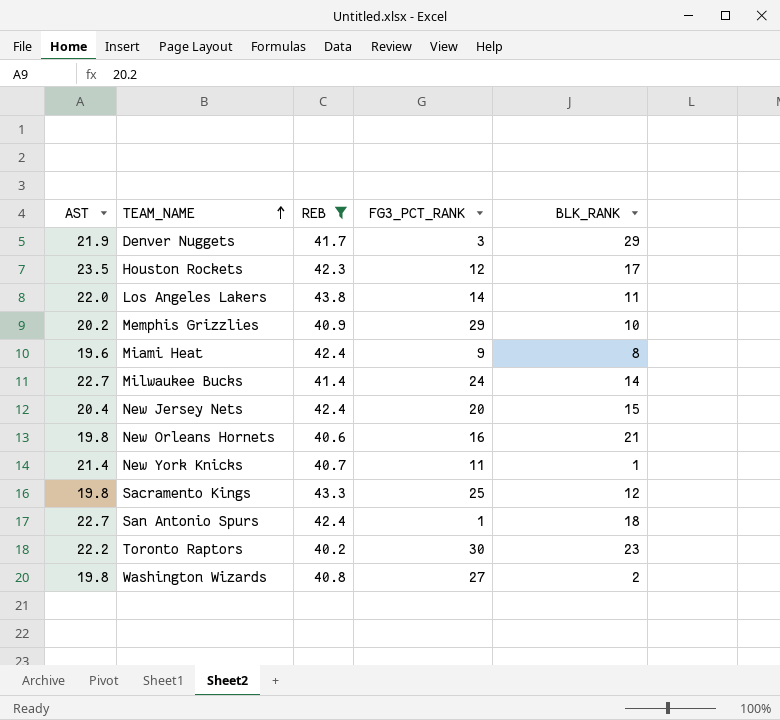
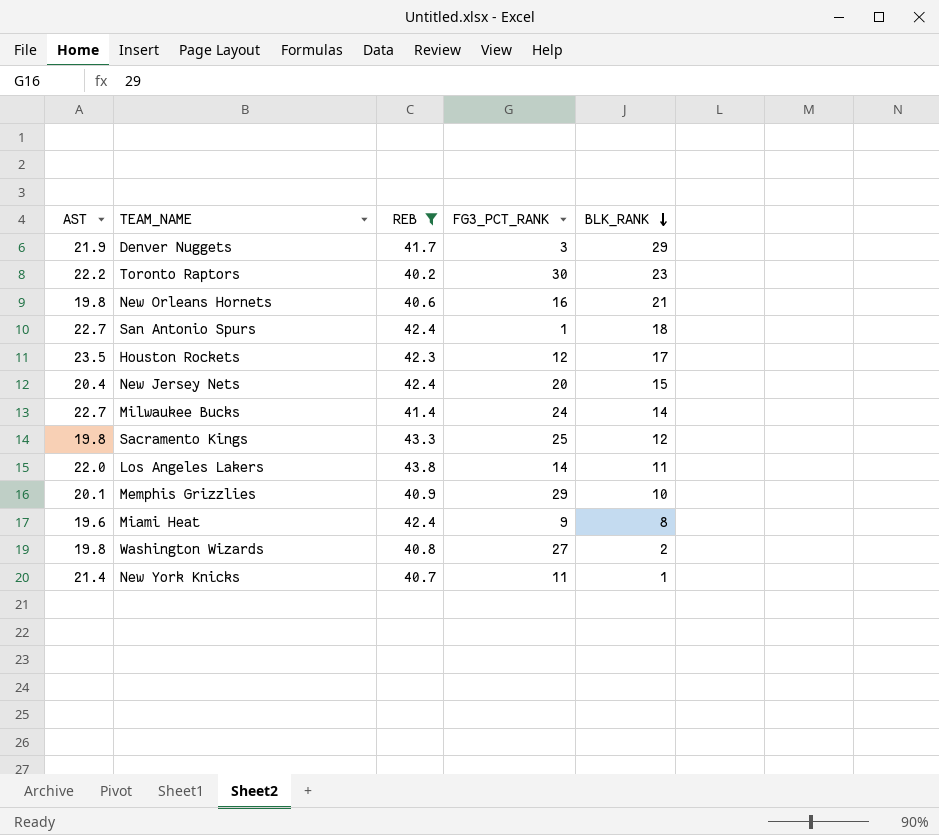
row order: TEAM_NAME ascending -> BLK_RANK descending
Memphis Grizzlies | AST: 20.2 -> 20.1

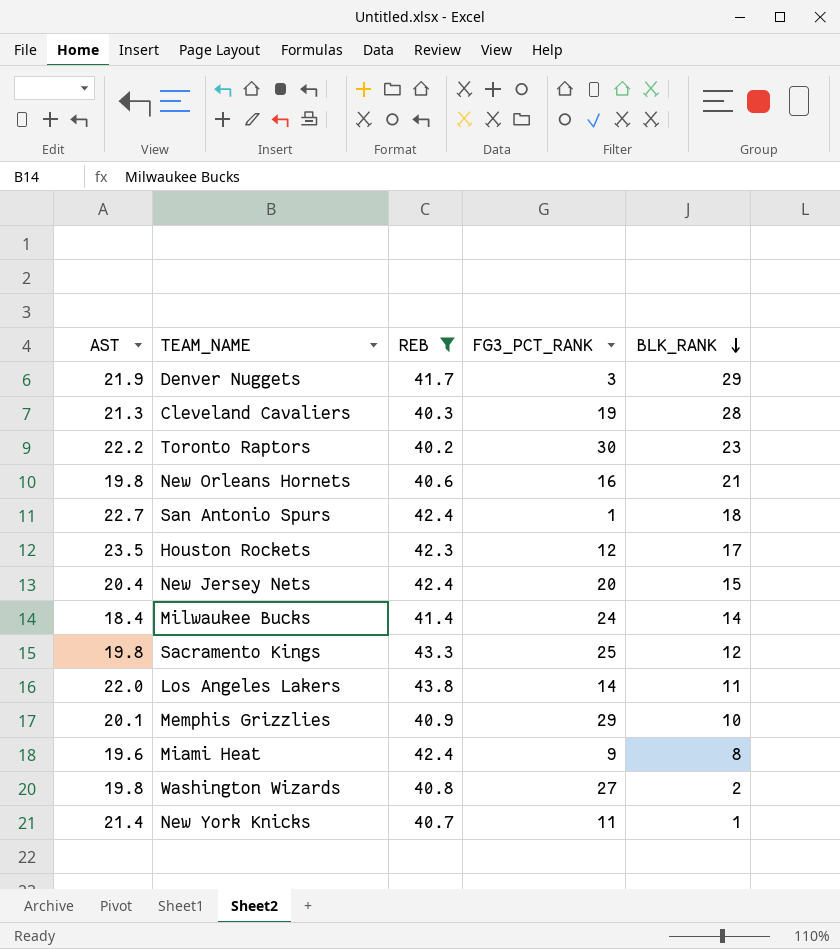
row Cleveland Cavaliers: none -> 21.3 | 40.3 | 19 | 28
Milwaukee Bucks | AST: 22.7 -> 18.4

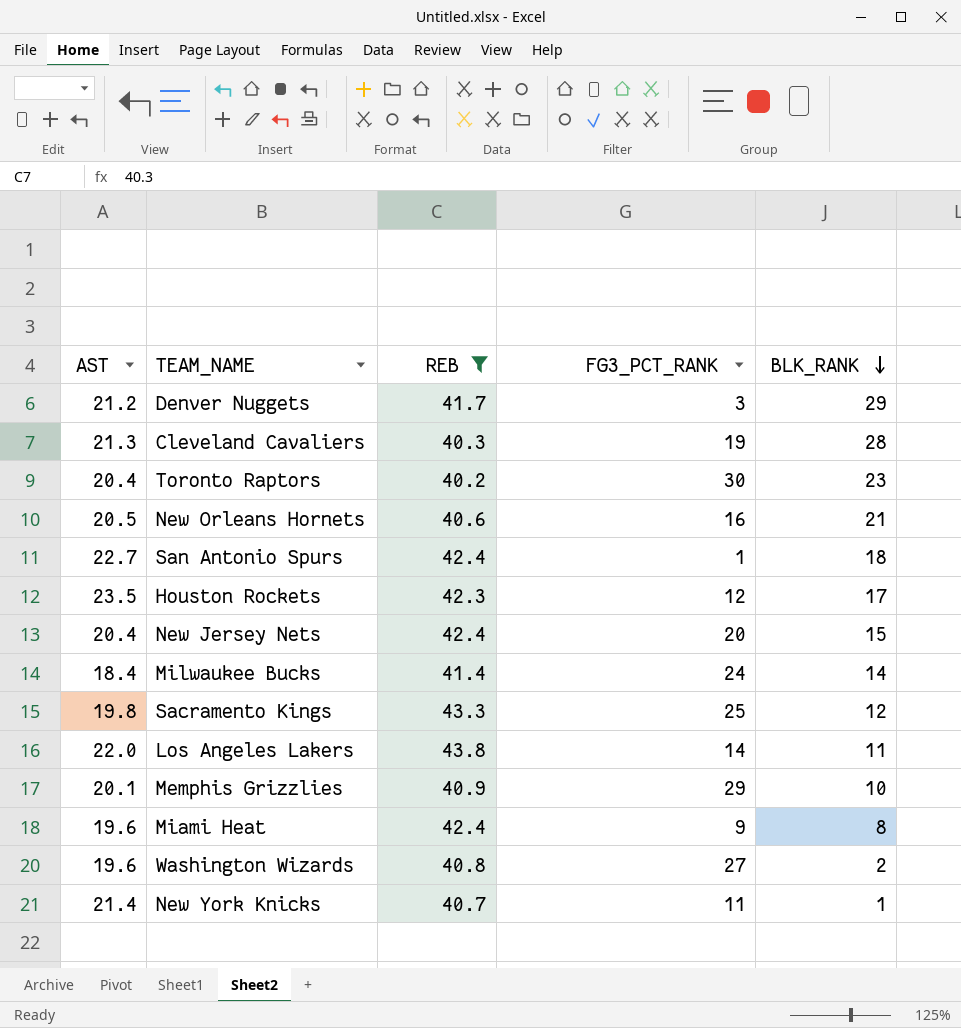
Denver Nuggets | AST: 21.9 -> 21.2
Toronto Raptors | AST: 22.2 -> 20.4
New Orleans Hornets | AST: 19.8 -> 20.5
Washington Wizards | AST: 19.8 -> 19.6

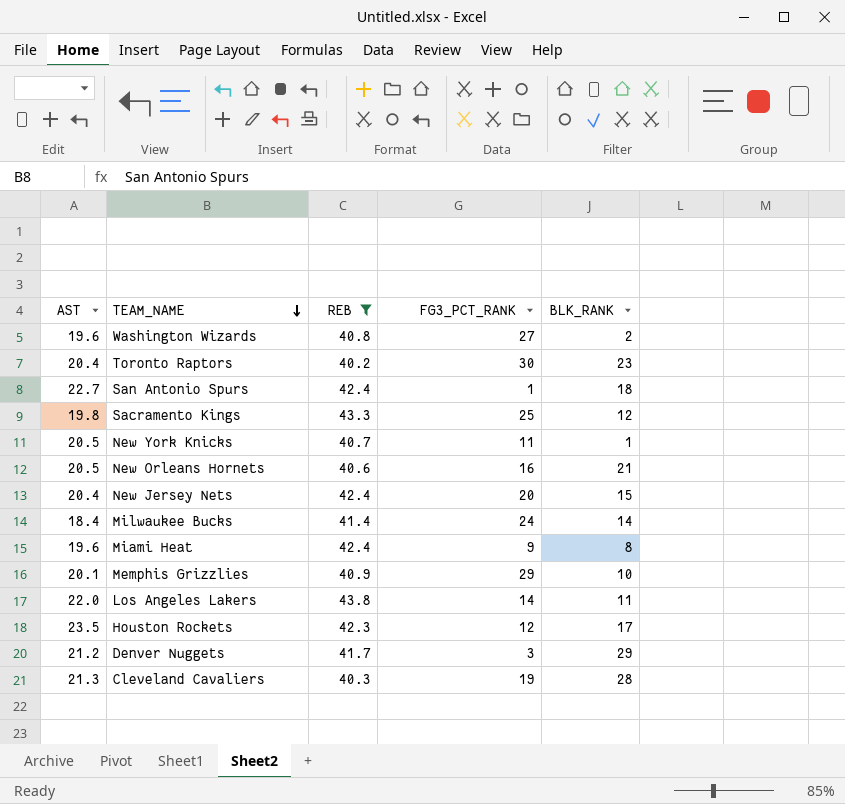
row order: BLK_RANK descending -> TEAM_NAME descending
New York Knicks | AST: 21.4 -> 20.5

